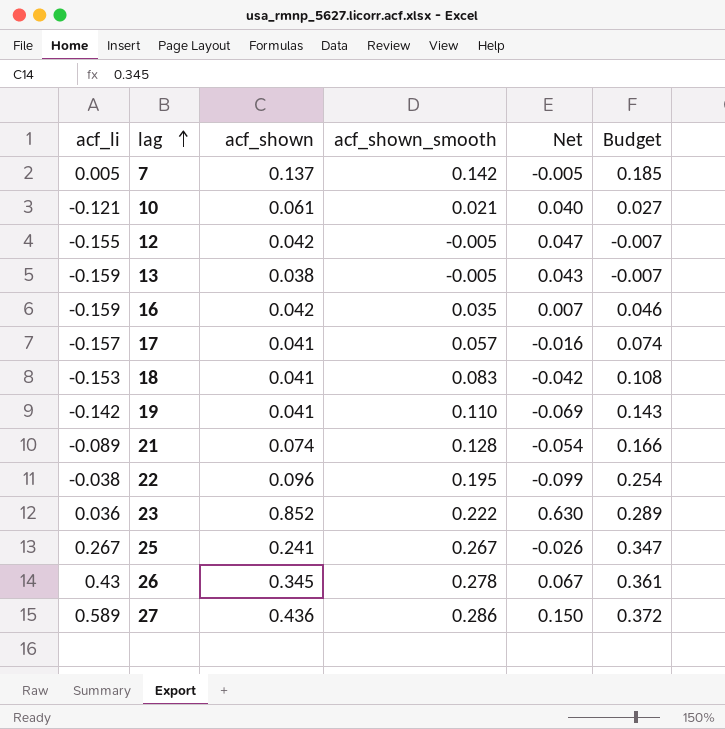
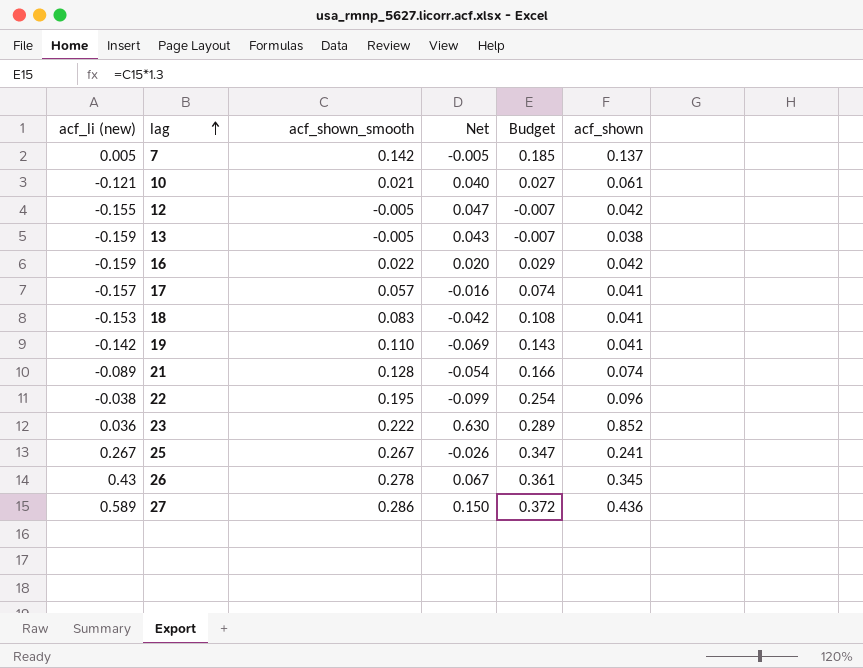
column name: acf_li -> acf_li (new)
column acf_shown | position: 3 -> 6
16 | acf_shown_smooth: 0.035 -> 0.022
16 | Net: 0.007 -> 0.020
16 | Budget: 0.046 -> 0.029

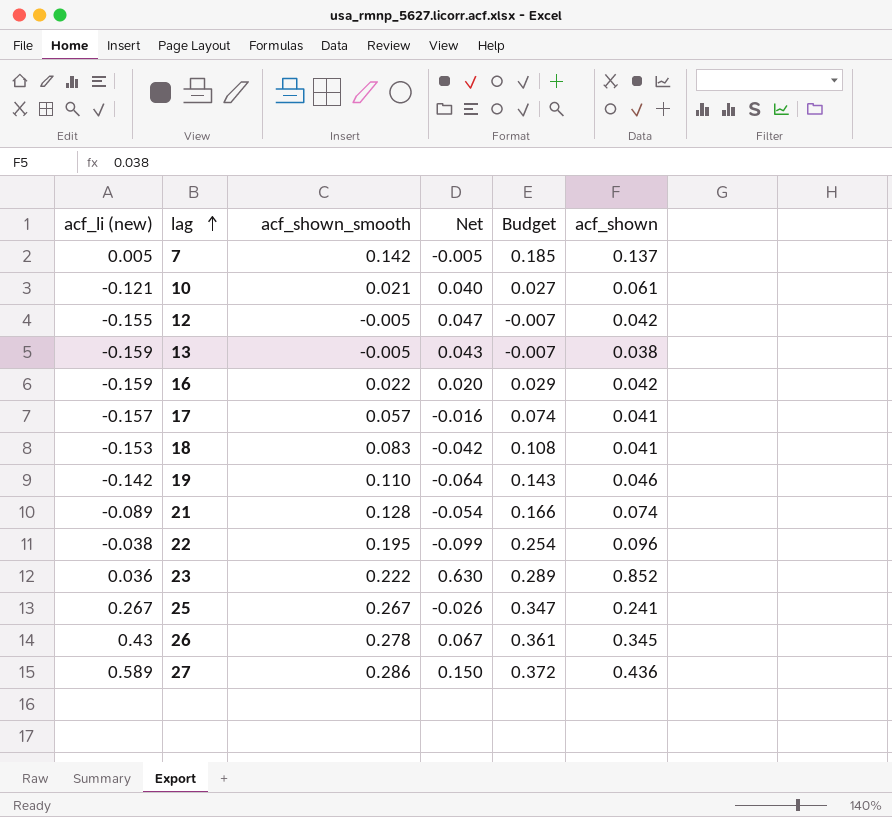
19 | Net: -0.069 -> -0.064
19 | acf_shown: 0.041 -> 0.046

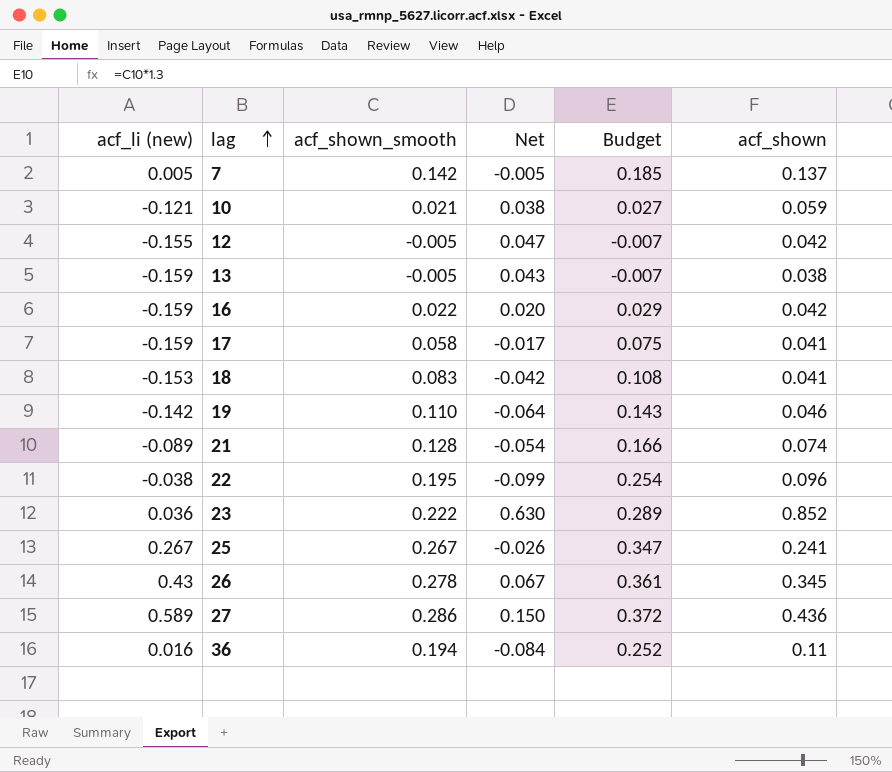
10 | Net: 0.040 -> 0.038
10 | acf_shown: 0.061 -> 0.059
17 | acf_li (new): -0.157 -> -0.159
17 | acf_shown_smooth: 0.057 -> 0.058
17 | Net: -0.016 -> -0.017
17 | Budget: 0.074 -> 0.075
row 36: none -> 0.016 | 0.194 | -0.084 | 0.252 | 0.11

